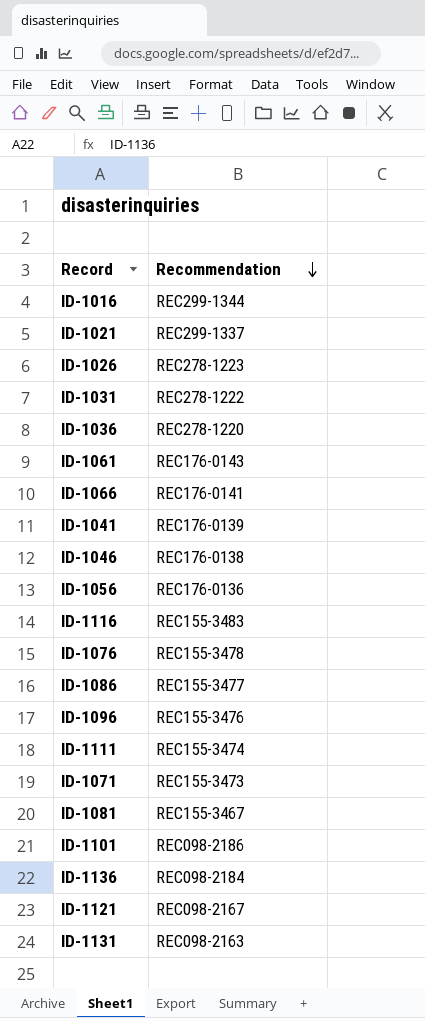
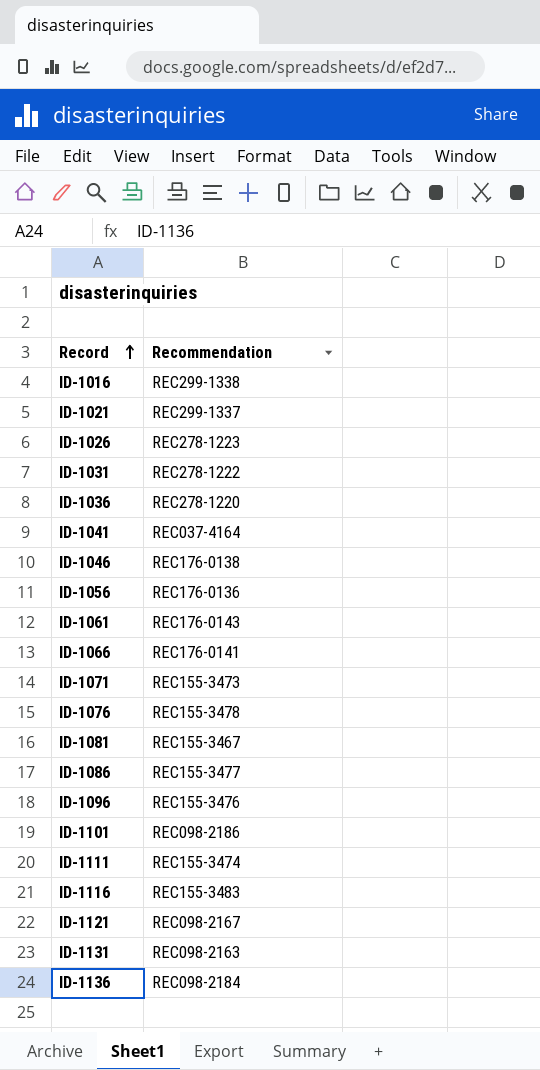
row order: Recommendation descending -> Record ascending
ID-1016 | Recommendation: REC299-1344 -> REC299-1338
ID-1041 | Recommendation: REC176-0139 -> REC037-4164

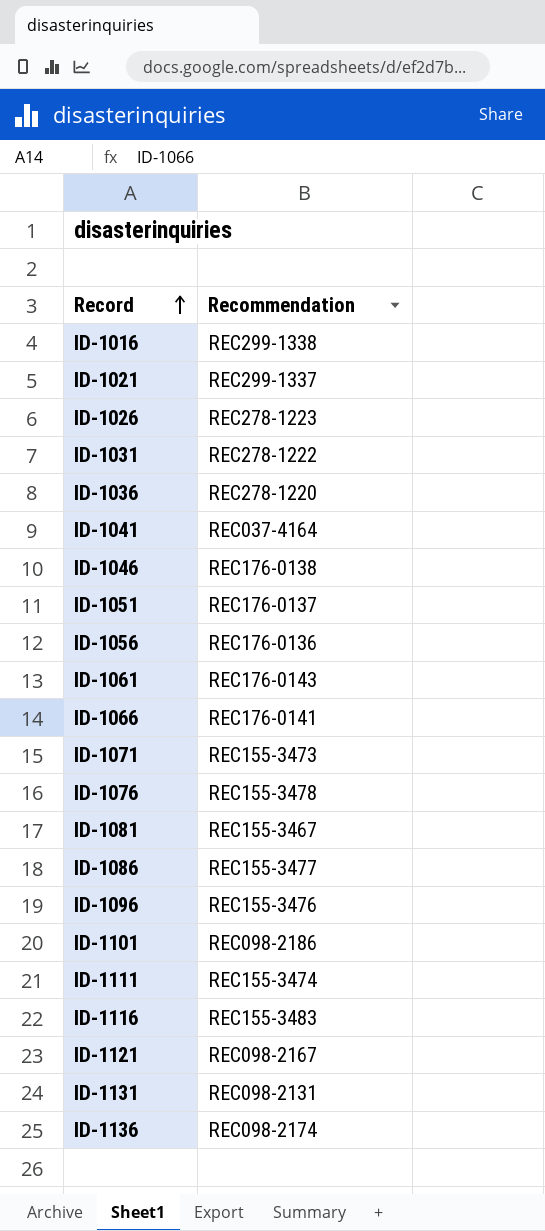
row ID-1051: none -> REC176-0137
ID-1131 | Recommendation: REC098-2163 -> REC098-2131
ID-1136 | Recommendation: REC098-2184 -> REC098-2174

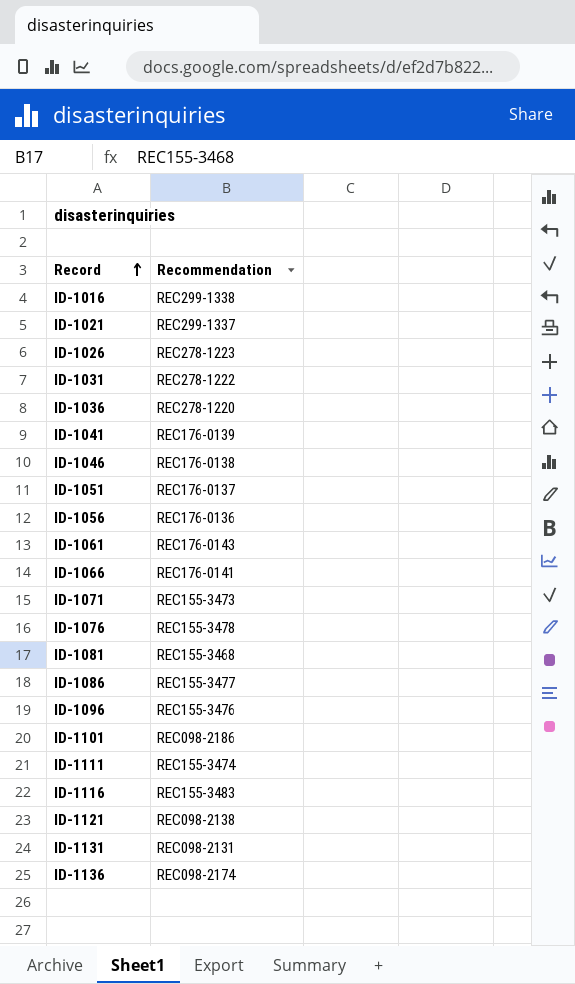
ID-1041 | Recommendation: REC037-4164 -> REC176-0139
ID-1081 | Recommendation: REC155-3467 -> REC155-3468
ID-1121 | Recommendation: REC098-2167 -> REC098-2138

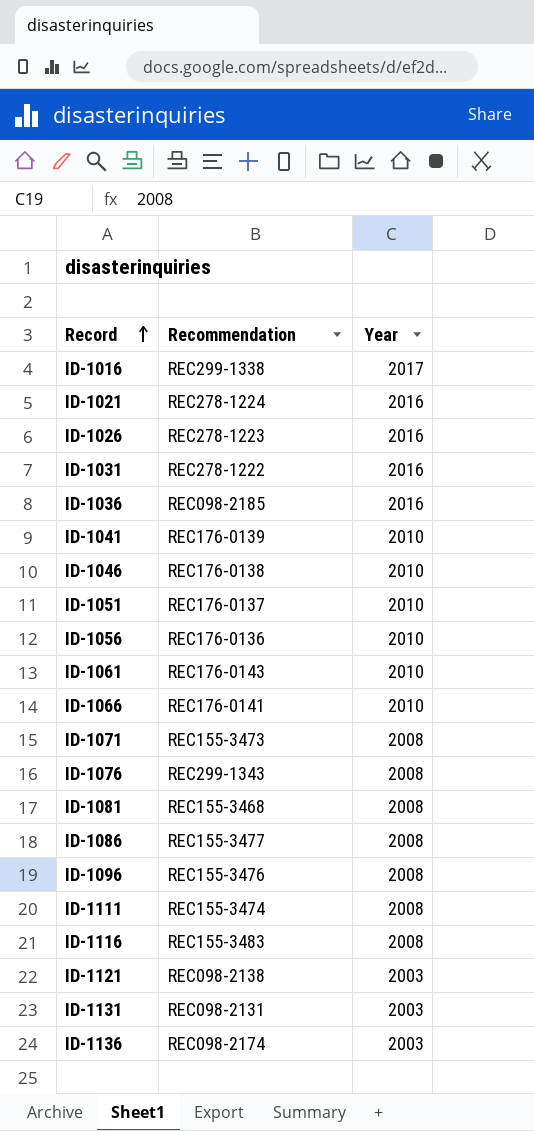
column Year | position: none -> 3
row ID-1101: REC098-2186 -> none
ID-1021 | Recommendation: REC299-1337 -> REC278-1224
ID-1036 | Recommendation: REC278-1220 -> REC098-2185
ID-1076 | Recommendation: REC155-3478 -> REC299-1343

